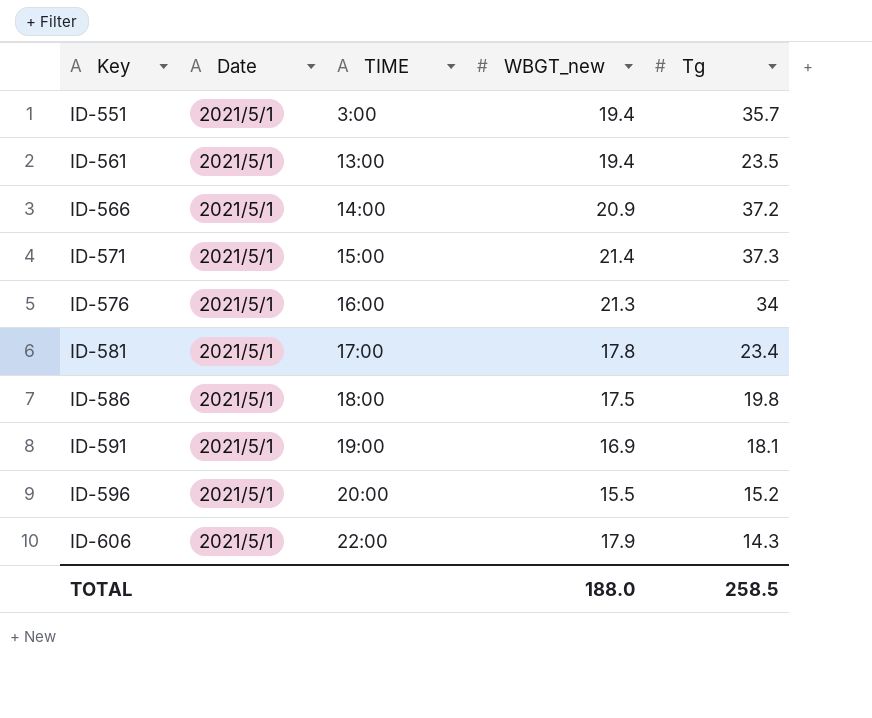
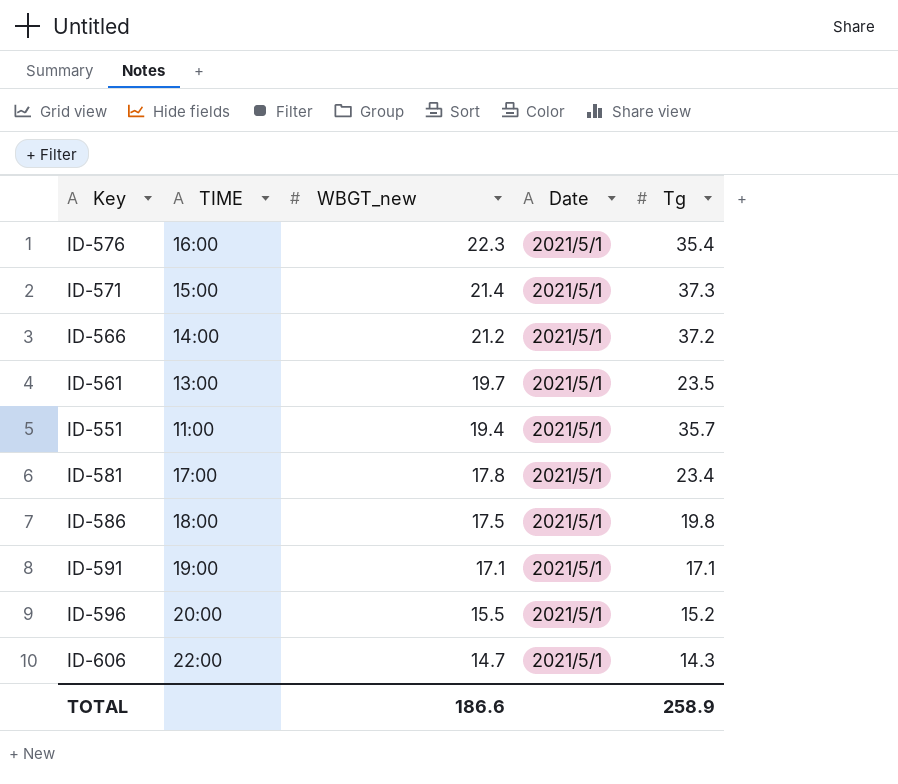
row order: Key ascending -> WBGT_new descending
column Date | position: 2 -> 4
ID-576 | WBGT_new: 21.3 -> 22.3
ID-576 | Tg: 34 -> 35.4
ID-566 | WBGT_new: 20.9 -> 21.2
ID-561 | WBGT_new: 19.4 -> 19.7
ID-551 | TIME: 3:00 -> 11:00
ID-591 | WBGT_new: 16.9 -> 17.1
ID-591 | Tg: 18.1 -> 17.1
ID-606 | WBGT_new: 17.9 -> 14.7
TOTAL | WBGT_new: 188.0 -> 186.6
TOTAL | Tg: 258.5 -> 258.9

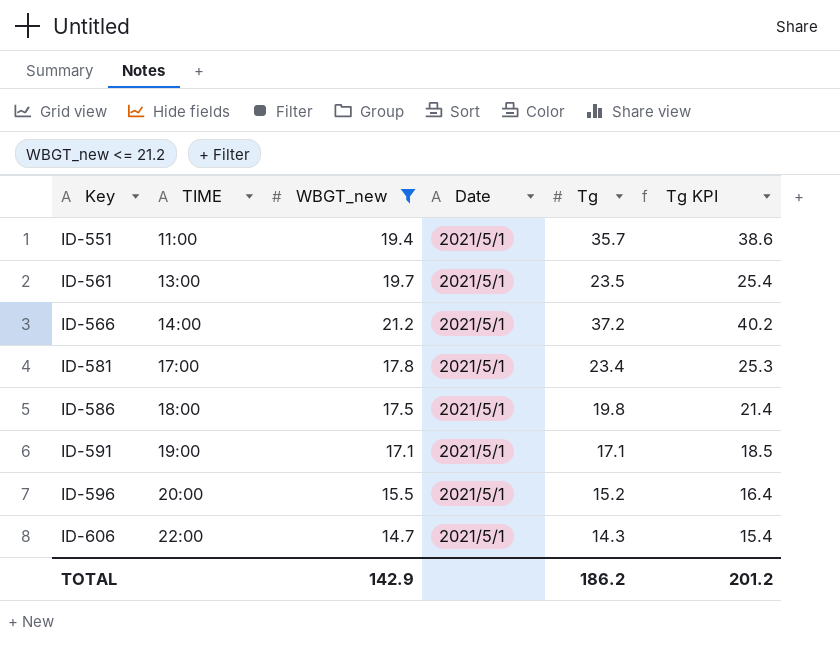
filter: none -> WBGT_new <= 21.2
row order: WBGT_new descending -> Key ascending
column Tg KPI | formula: none -> [Tg] * 1.08
TOTAL | WBGT_new: 186.6 -> 142.9
TOTAL | Tg: 258.9 -> 186.2

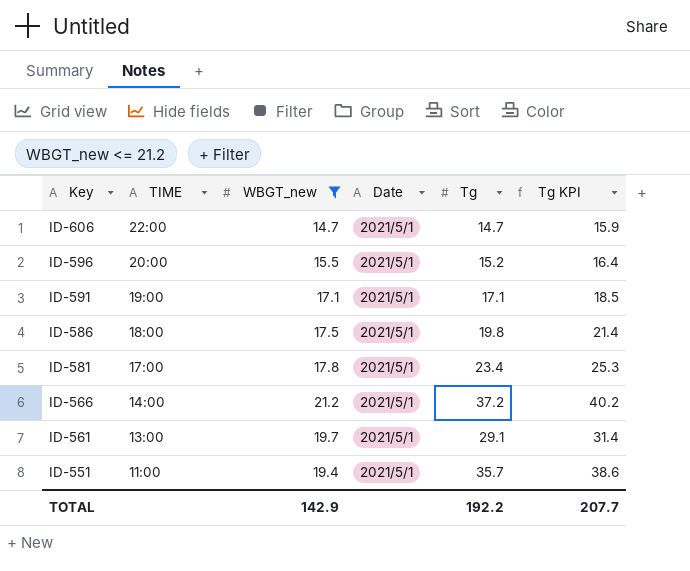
row order: Key ascending -> Key descending
ID-606 | Tg: 14.3 -> 14.7
ID-606 | Tg KPI: 15.4 -> 15.9
ID-561 | Tg: 23.5 -> 29.1
ID-561 | Tg KPI: 25.4 -> 31.4
TOTAL | Tg: 186.2 -> 192.2
TOTAL | Tg KPI: 201.2 -> 207.7

